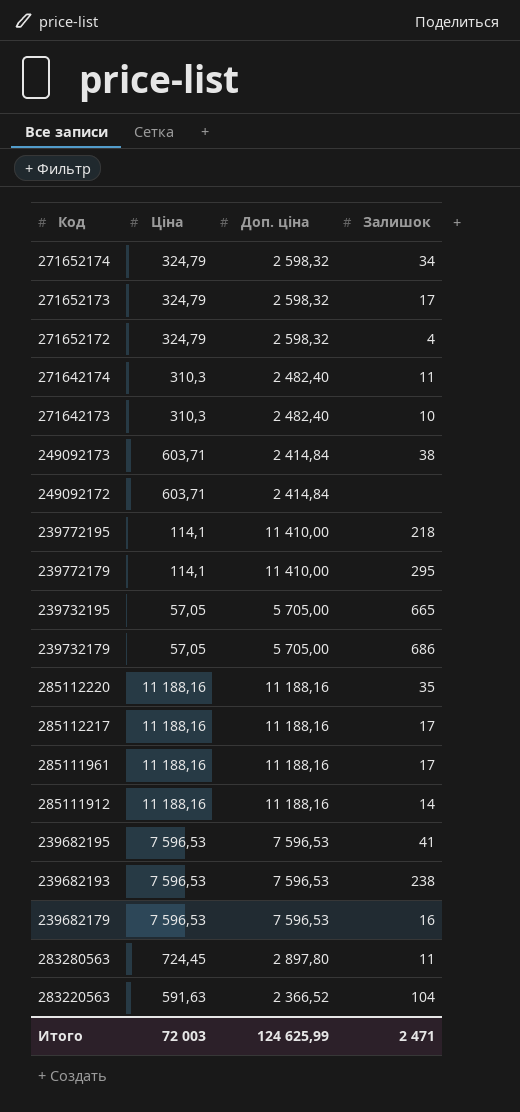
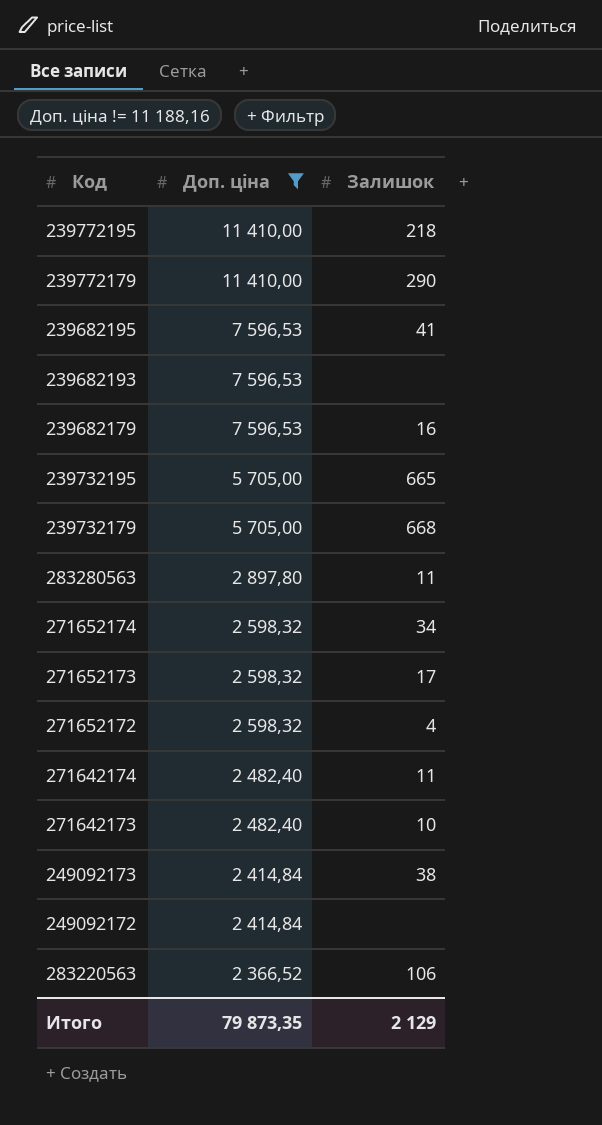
filter: none -> Доп. ціна != 11 188,16
row order: none -> Доп. ціна descending
column Ціна | position: 2 -> none
239772179 | Залишок: 295 -> 290
239682193 | Залишок: 238 -> none
239732179 | Залишок: 686 -> 668
283220563 | Залишок: 104 -> 106
Итого | Доп. ціна: 124 625,99 -> 79 873,35
Итого | Залишок: 2 471 -> 2 129

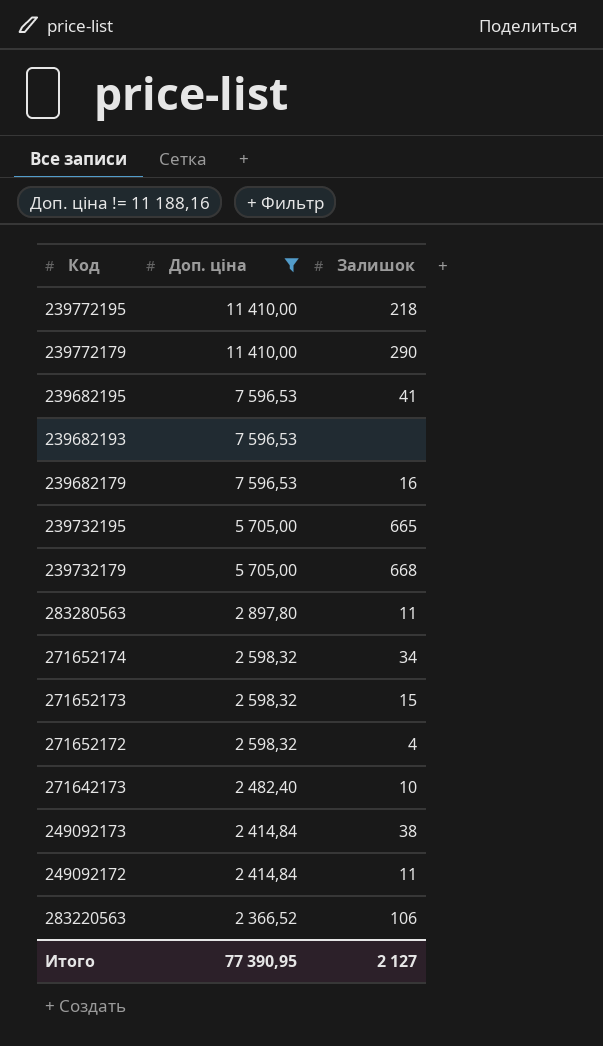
row 271642174: 2 482,40 | 11 -> none
271652173 | Залишок: 17 -> 15
249092172 | Залишок: none -> 11
Итого | Доп. ціна: 79 873,35 -> 77 390,95
Итого | Залишок: 2 129 -> 2 127

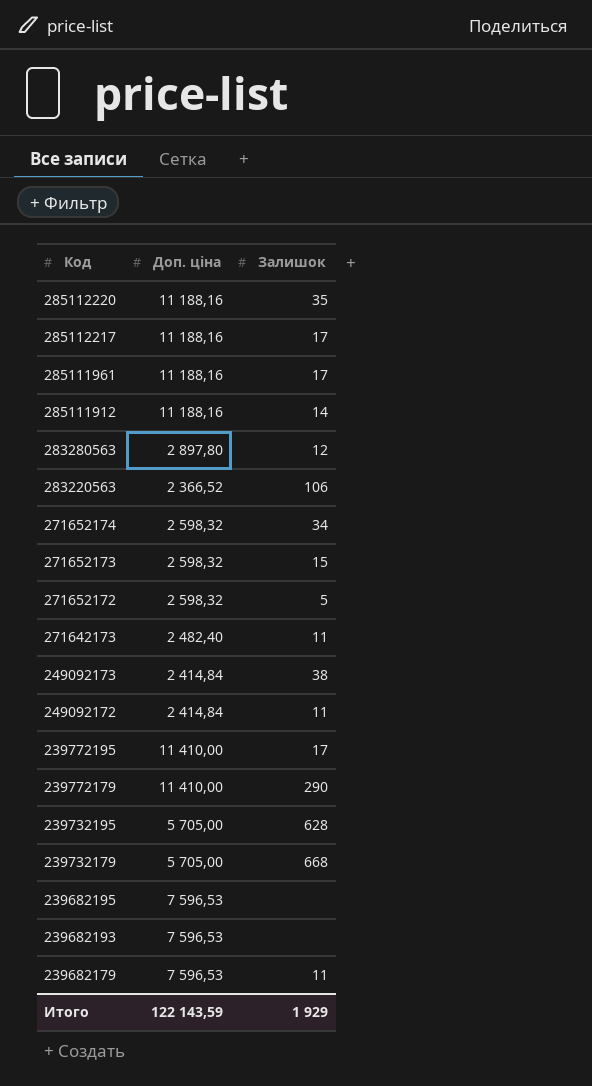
filter: Доп. ціна != 11 188,16 -> none
row order: Доп. ціна descending -> Код descending
283280563 | Залишок: 11 -> 12
271652172 | Залишок: 4 -> 5
271642173 | Залишок: 10 -> 11
239772195 | Залишок: 218 -> 17
239732195 | Залишок: 665 -> 628
239682195 | Залишок: 41 -> none
239682179 | Залишок: 16 -> 11
Итого | Доп. ціна: 77 390,95 -> 122 143,59
Итого | Залишок: 2 127 -> 1 929

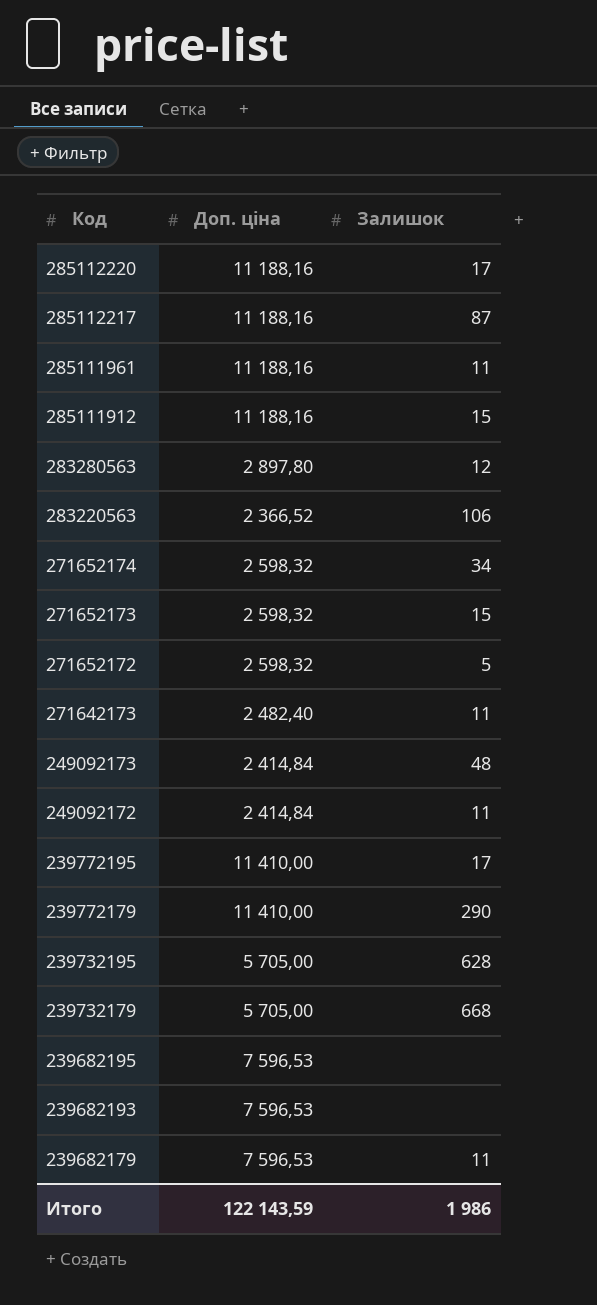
285112220 | Залишок: 35 -> 17
285112217 | Залишок: 17 -> 87
285111961 | Залишок: 17 -> 11
285111912 | Залишок: 14 -> 15
249092173 | Залишок: 38 -> 48
Итого | Залишок: 1 929 -> 1 986

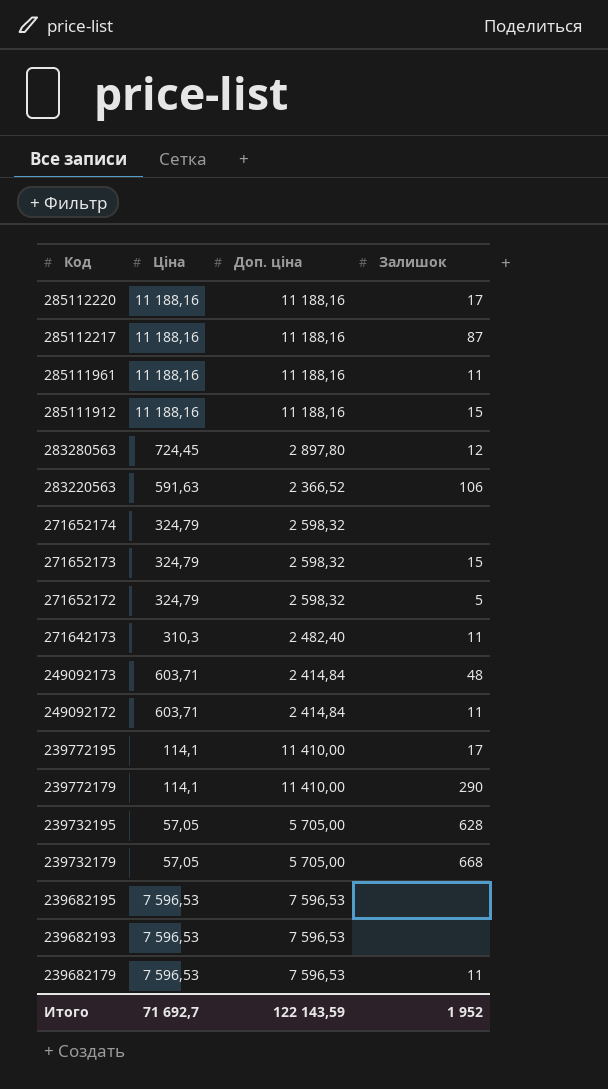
column Ціна | position: none -> 2
271652174 | Залишок: 34 -> none
Итого | Залишок: 1 986 -> 1 952

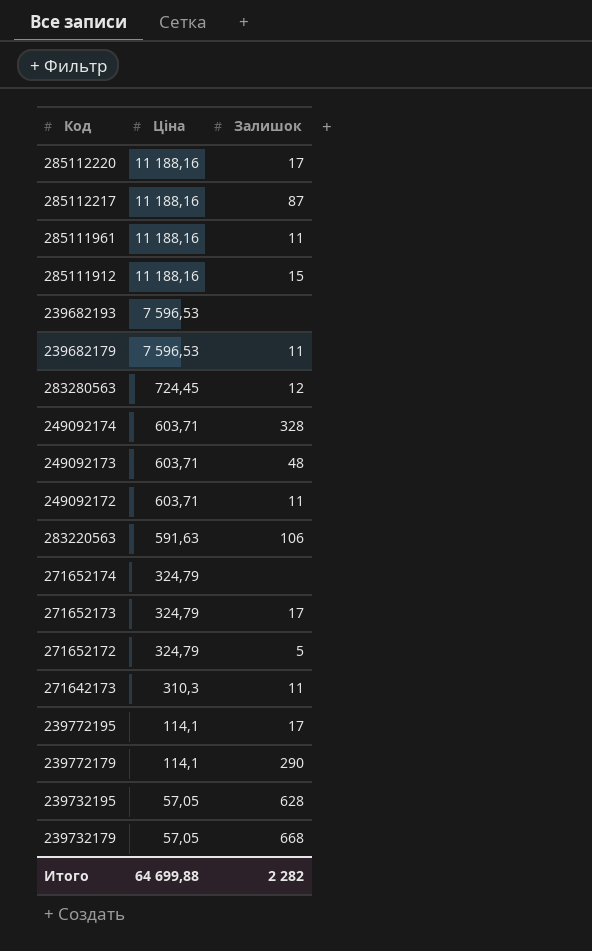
row order: Код descending -> Ціна descending
column Доп. ціна | position: 3 -> none
row 239682195: 7 596,53 | 7 596,53 | none -> none
row 249092174: none -> 603,71 | 328
271652173 | Залишок: 15 -> 17
Итого | Ціна: 71 692,7 -> 64 699,88
Итого | Залишок: 1 952 -> 2 282

